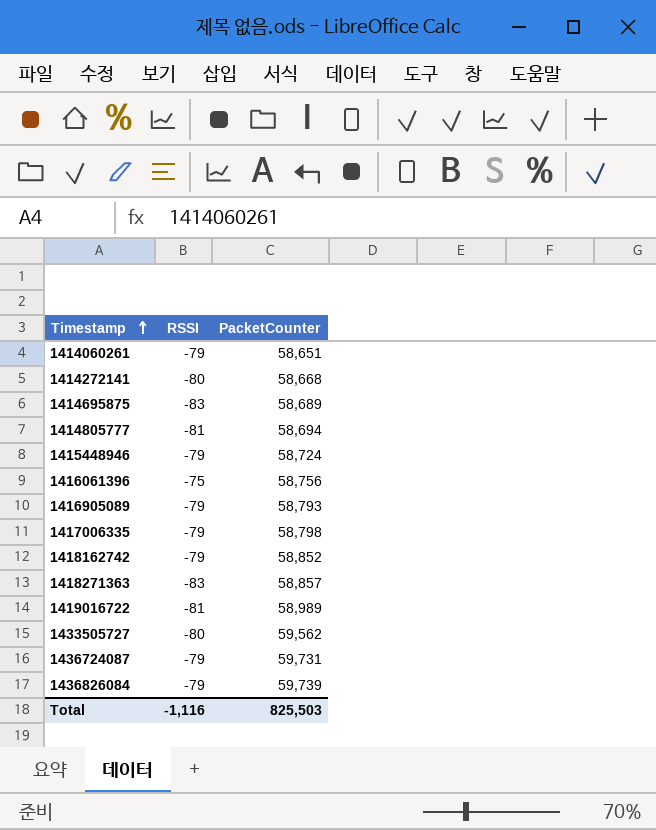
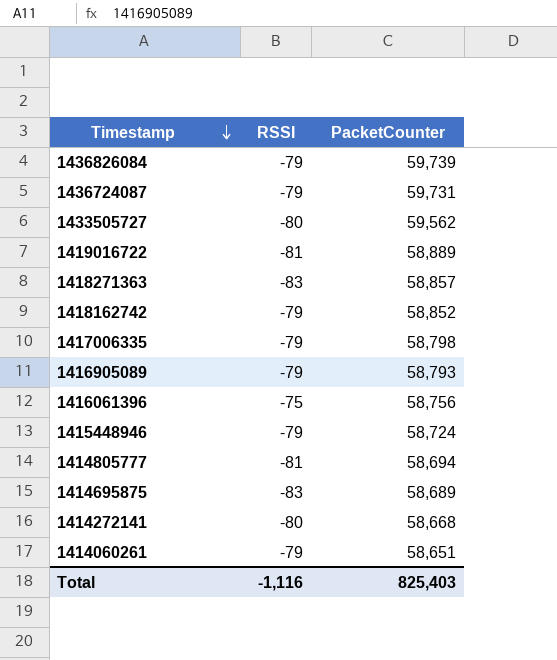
row order: Timestamp ascending -> Timestamp descending
1419016722 | PacketCounter: 58,989 -> 58,889
Total | PacketCounter: 825,503 -> 825,403

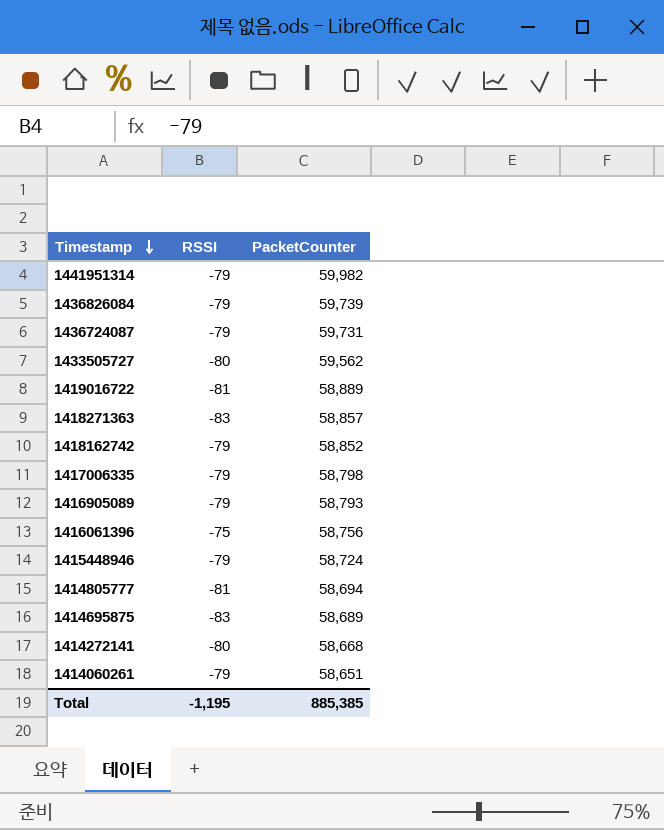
row 1441951314: none -> -79 | 59,982
Total | RSSI: -1,116 -> -1,195
Total | PacketCounter: 825,403 -> 885,385

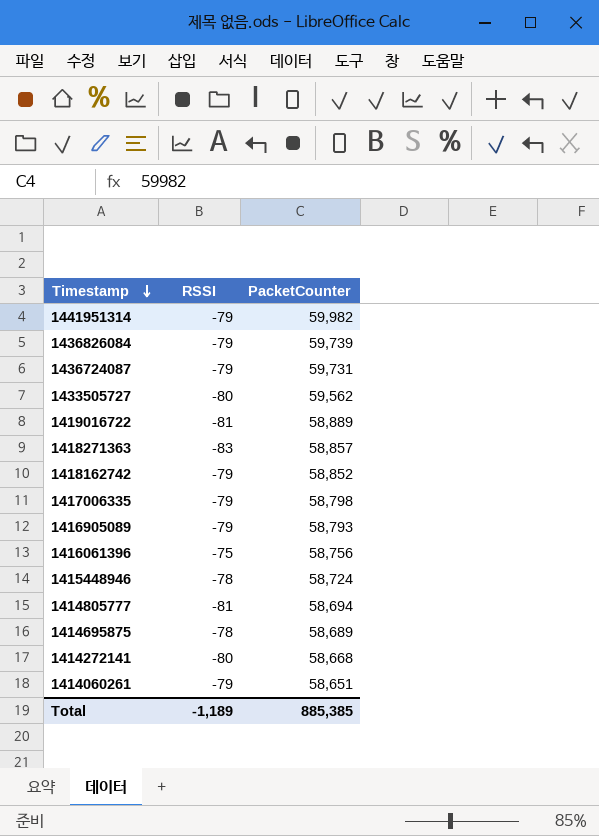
1415448946 | RSSI: -79 -> -78
1414695875 | RSSI: -83 -> -78
Total | RSSI: -1,195 -> -1,189

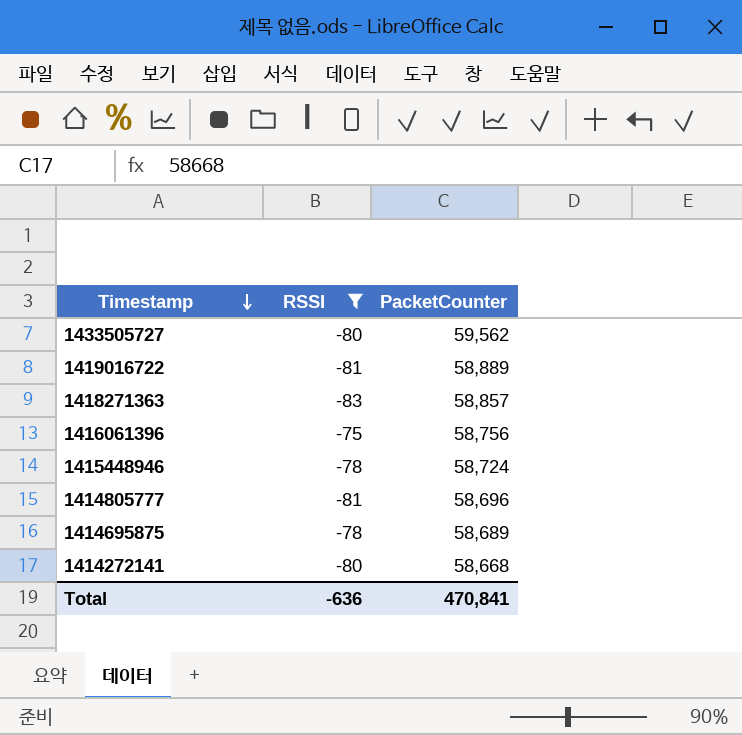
filter: none -> RSSI != -79
1414805777 | PacketCounter: 58,694 -> 58,696
Total | RSSI: -1,189 -> -636
Total | PacketCounter: 885,385 -> 470,841

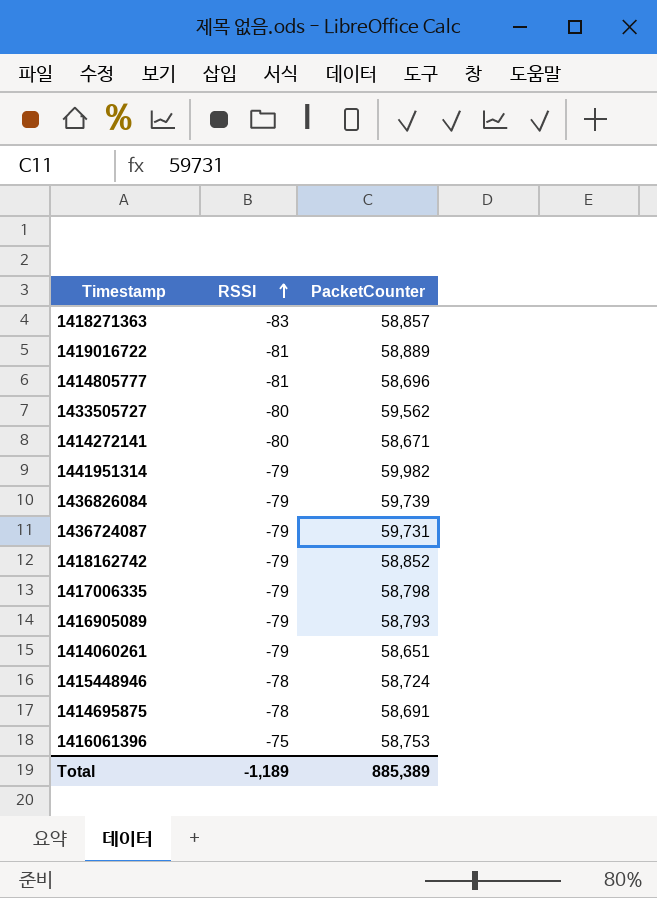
filter: RSSI != -79 -> none
row order: Timestamp descending -> RSSI ascending
1414272141 | PacketCounter: 58,668 -> 58,671
1414695875 | PacketCounter: 58,689 -> 58,691
1416061396 | PacketCounter: 58,756 -> 58,753
Total | RSSI: -636 -> -1,189
Total | PacketCounter: 470,841 -> 885,389

